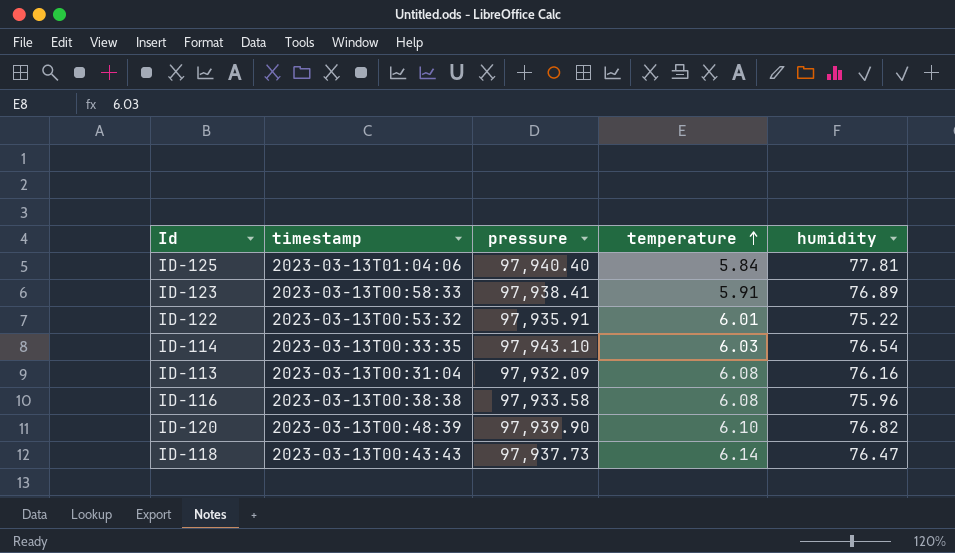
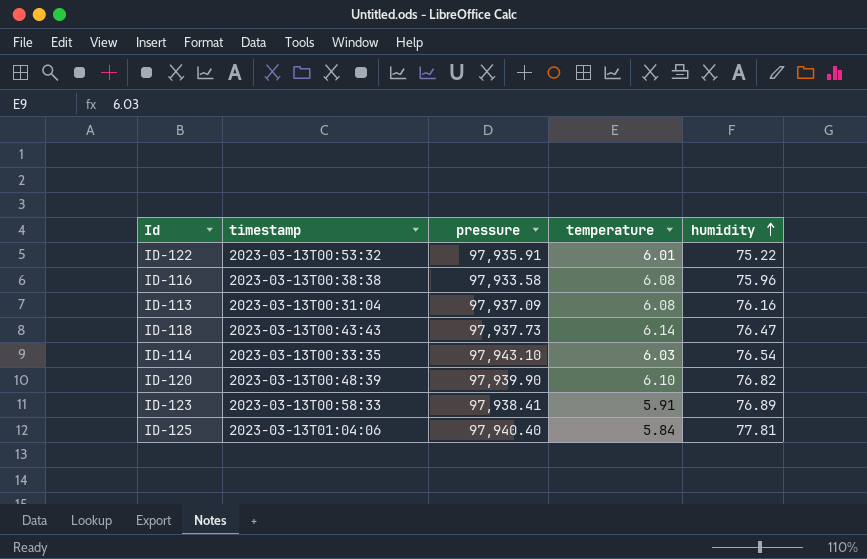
row order: temperature ascending -> humidity ascending
ID-113 | pressure: 97,932.09 -> 97,937.09

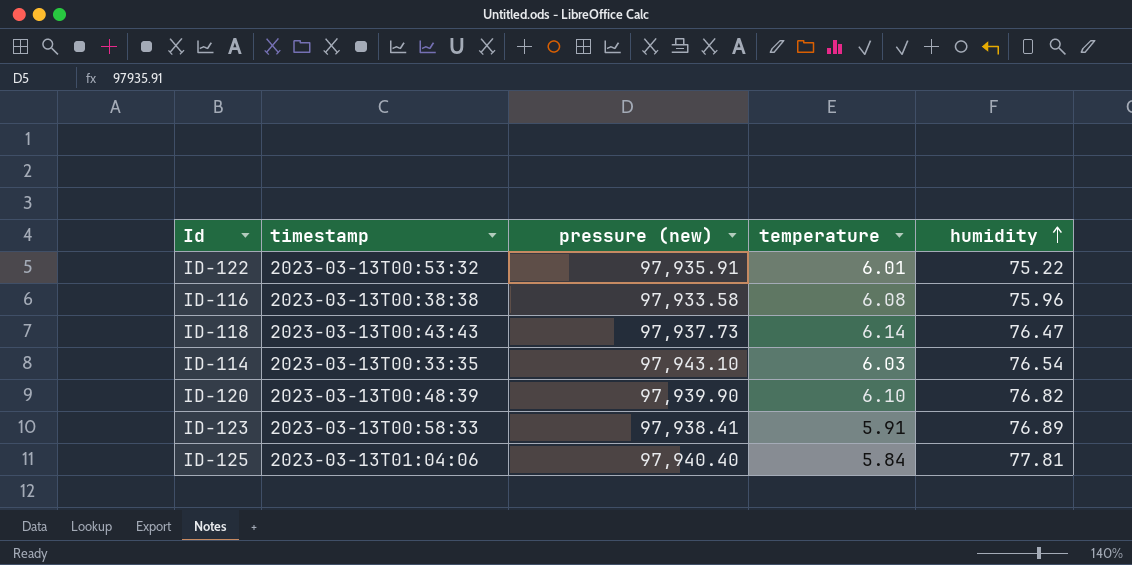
column name: pressure -> pressure (new)
row ID-113: 2023-03-13T00:31:04 | 97,937.09 | 6.08 | 76.16 -> none

